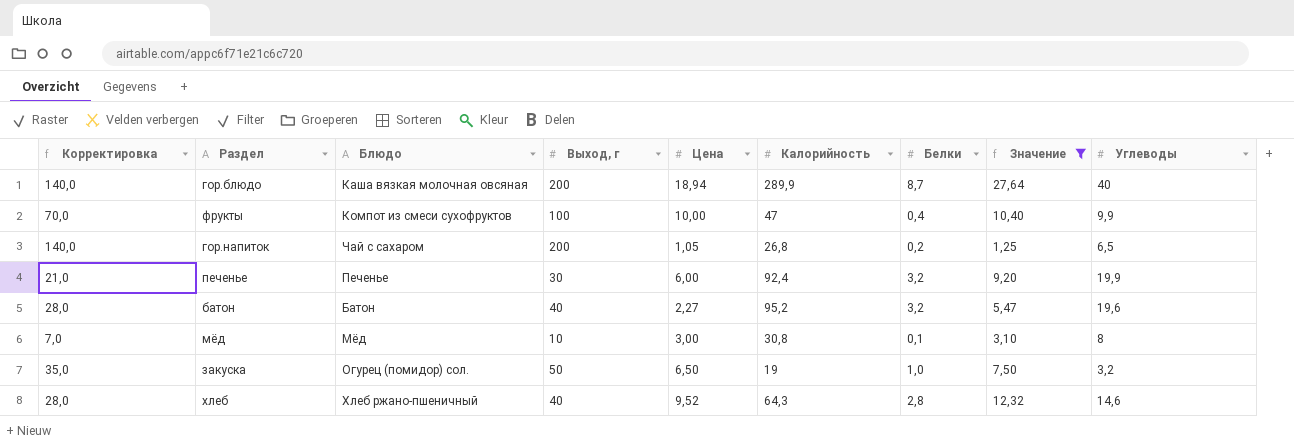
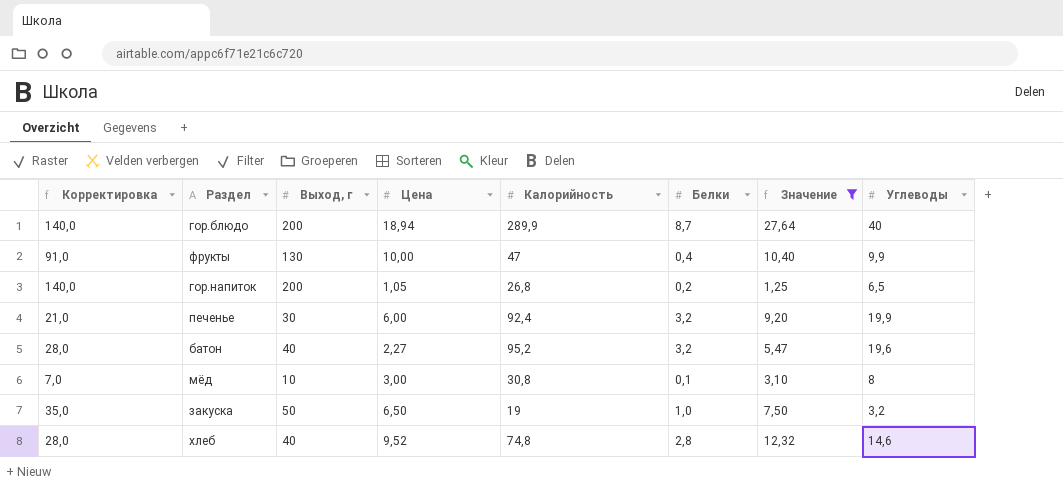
column Блюдо | position: 3 -> none
фрукты | Корректировка: 70,0 -> 91,0
фрукты | Выход, г: 100 -> 130
хлеб | Калорийность: 64,3 -> 74,8

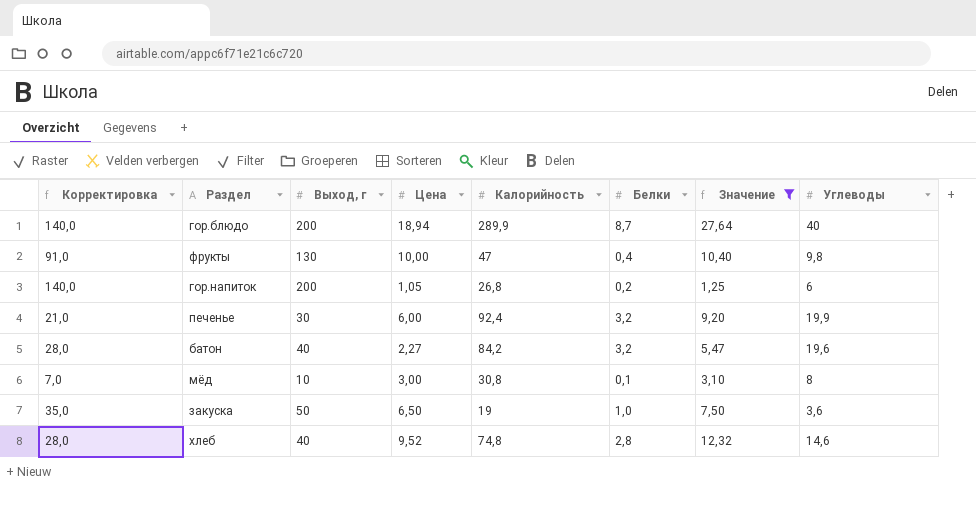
фрукты | Углеводы: 9,9 -> 9,8
гор.напиток | Углеводы: 6,5 -> 6
батон | Калорийность: 95,2 -> 84,2
закуска | Углеводы: 3,2 -> 3,6

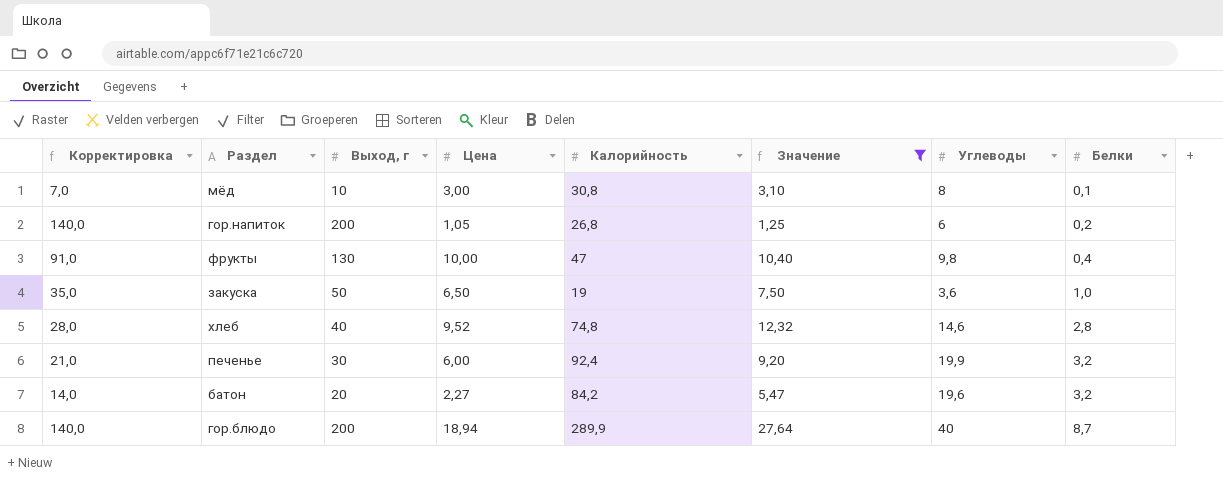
row order: none -> Белки ascending
column Белки | position: 6 -> 8
батон | Корректировка: 28,0 -> 14,0
батон | Выход, г: 40 -> 20

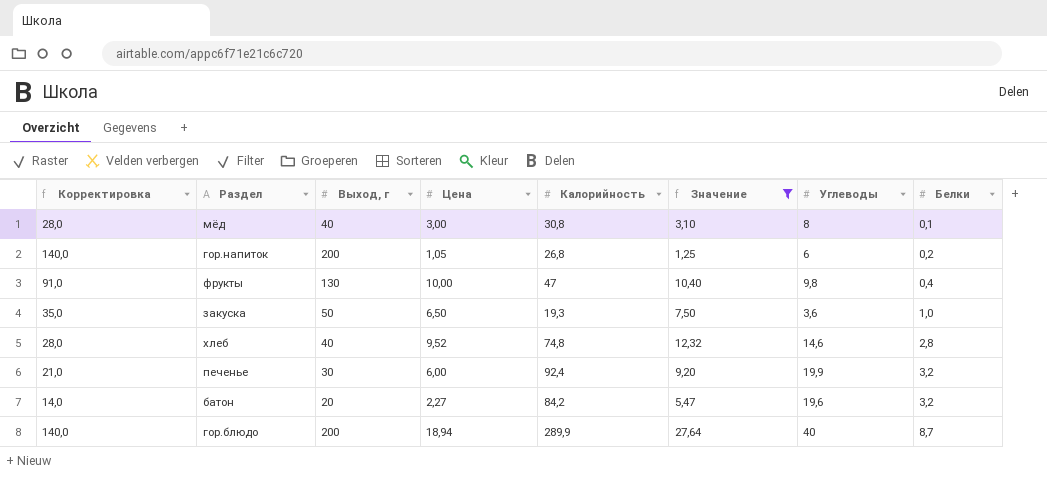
мёд | Корректировка: 7,0 -> 28,0
мёд | Выход, г: 10 -> 40
закуска | Калорийность: 19 -> 19,3

